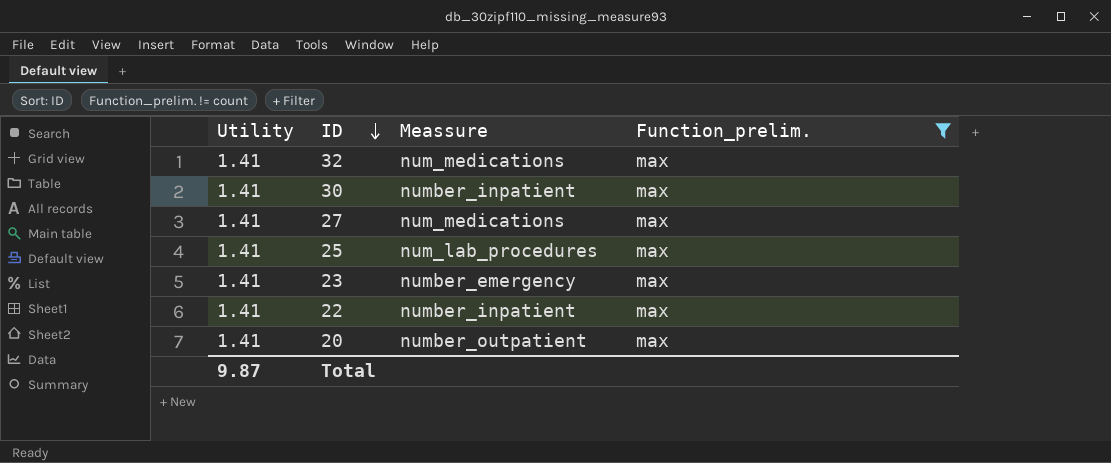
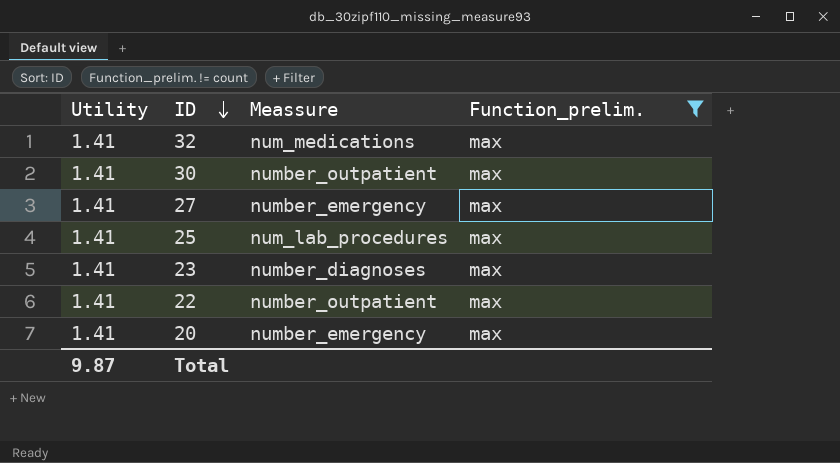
30 | Meassure: number_inpatient -> number_outpatient
27 | Meassure: num_medications -> number_emergency
23 | Meassure: number_emergency -> number_diagnoses
22 | Meassure: number_inpatient -> number_outpatient
20 | Meassure: number_outpatient -> number_emergency

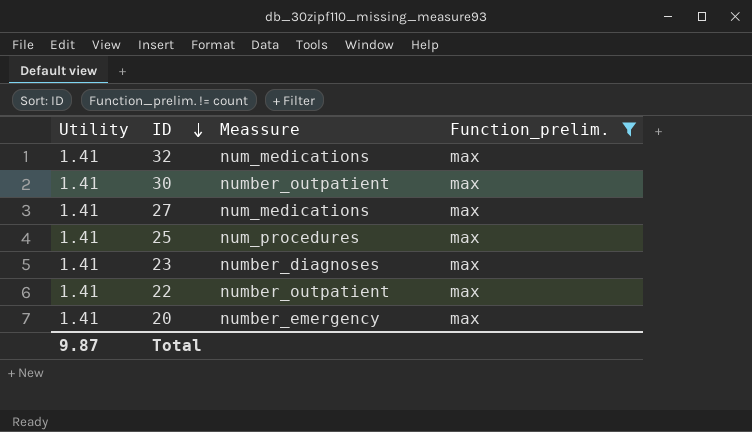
27 | Meassure: number_emergency -> num_medications
25 | Meassure: num_lab_procedures -> num_procedures

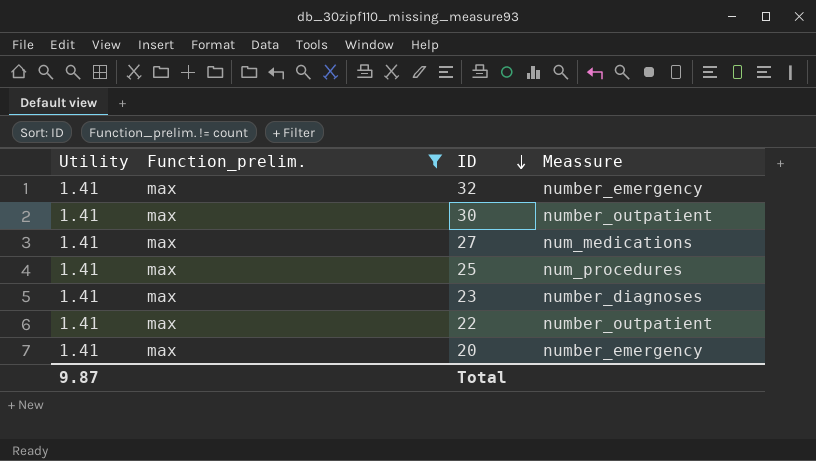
column Function_prelim. | position: 4 -> 2
32 | Meassure: num_medications -> number_emergency

